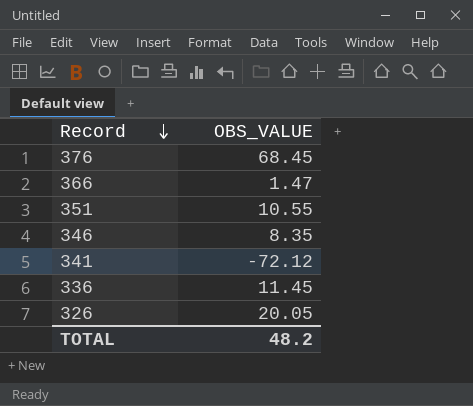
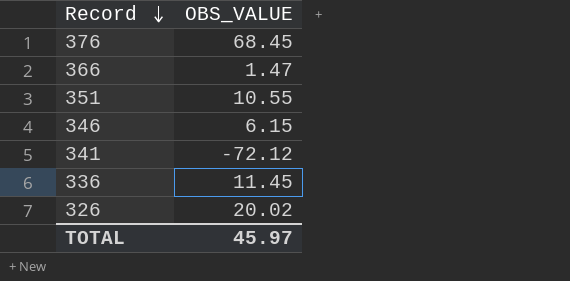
346 | OBS_VALUE: 8.35 -> 6.15
326 | OBS_VALUE: 20.05 -> 20.02
TOTAL | OBS_VALUE: 48.2 -> 45.97

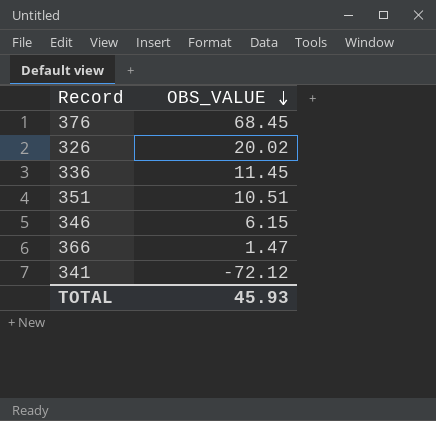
row order: Record descending -> OBS_VALUE descending
351 | OBS_VALUE: 10.55 -> 10.51
TOTAL | OBS_VALUE: 45.97 -> 45.93

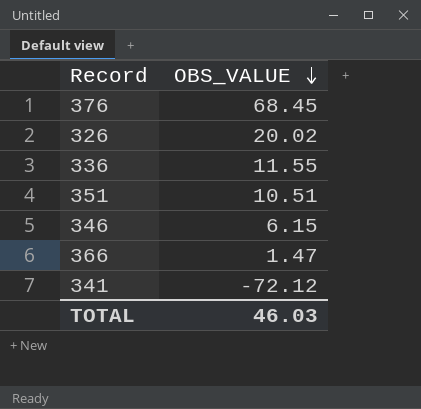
336 | OBS_VALUE: 11.45 -> 11.55
TOTAL | OBS_VALUE: 45.93 -> 46.03

